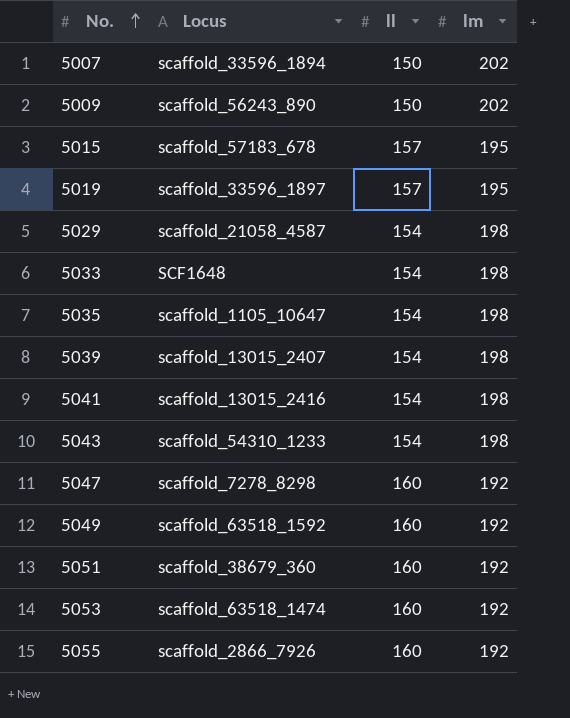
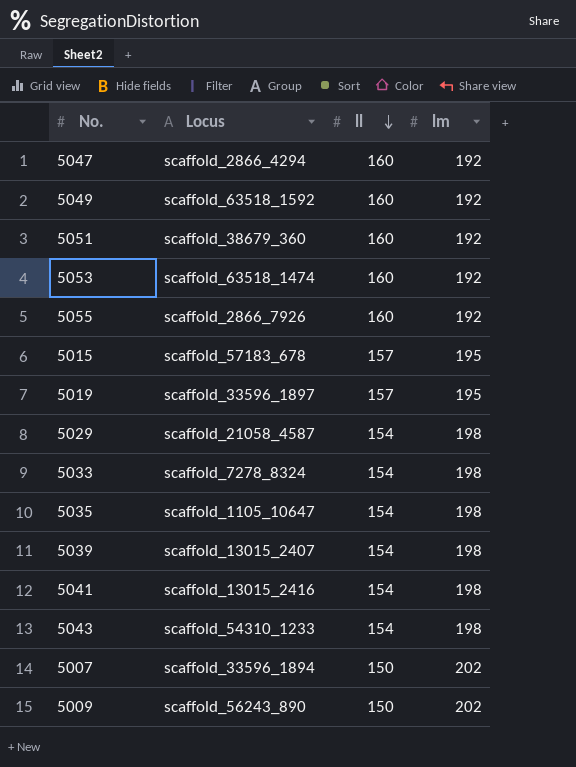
row order: No. ascending -> ll descending
5047 | Locus: scaffold_7278_8298 -> scaffold_2866_4294
5033 | Locus: SCF1648 -> scaffold_7278_8324

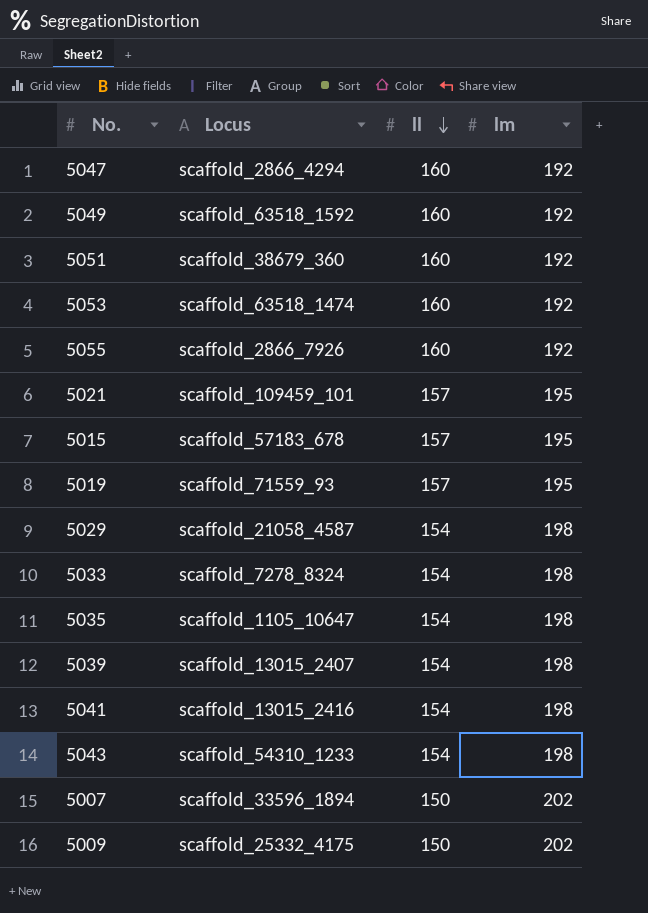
row 5021: none -> scaffold_109459_101 | 157 | 195
5019 | Locus: scaffold_33596_1897 -> scaffold_71559_93
5009 | Locus: scaffold_56243_890 -> scaffold_25332_4175

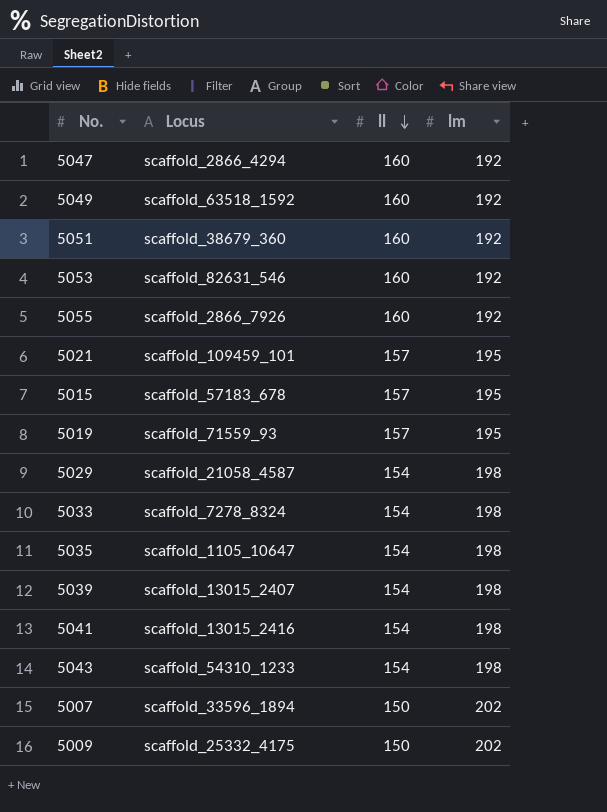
5053 | Locus: scaffold_63518_1474 -> scaffold_82631_546

